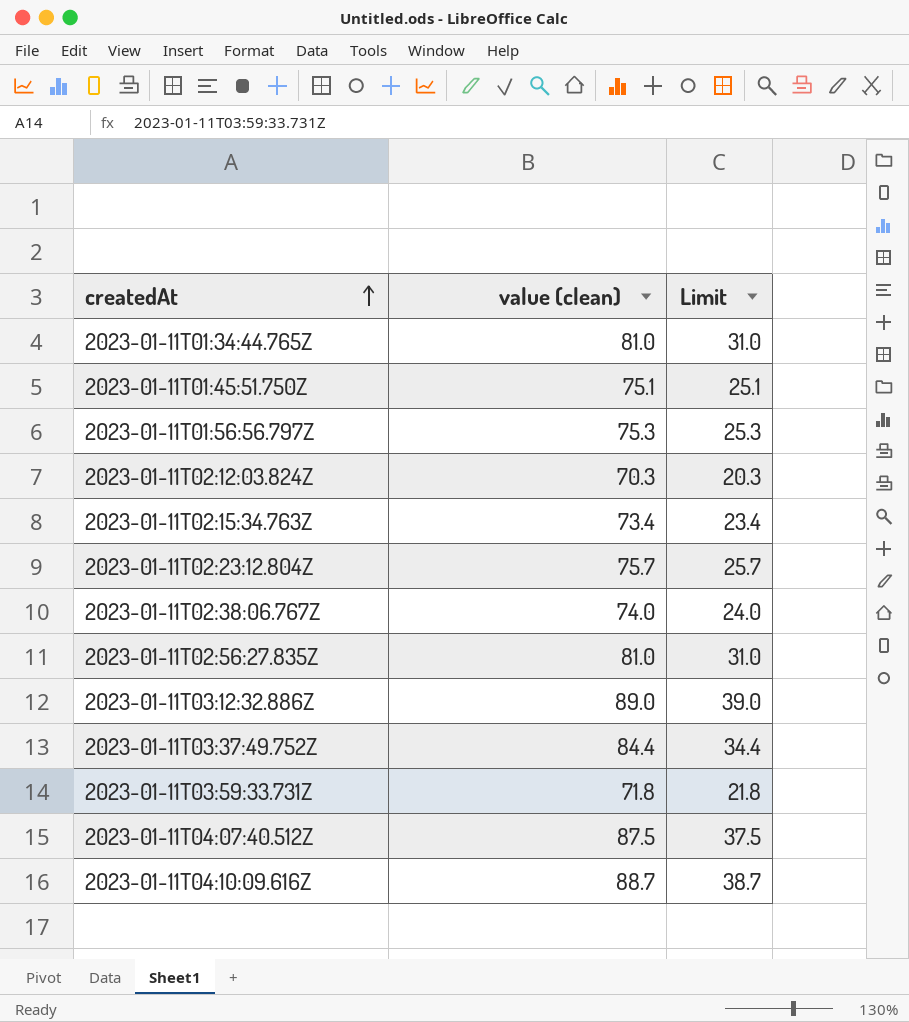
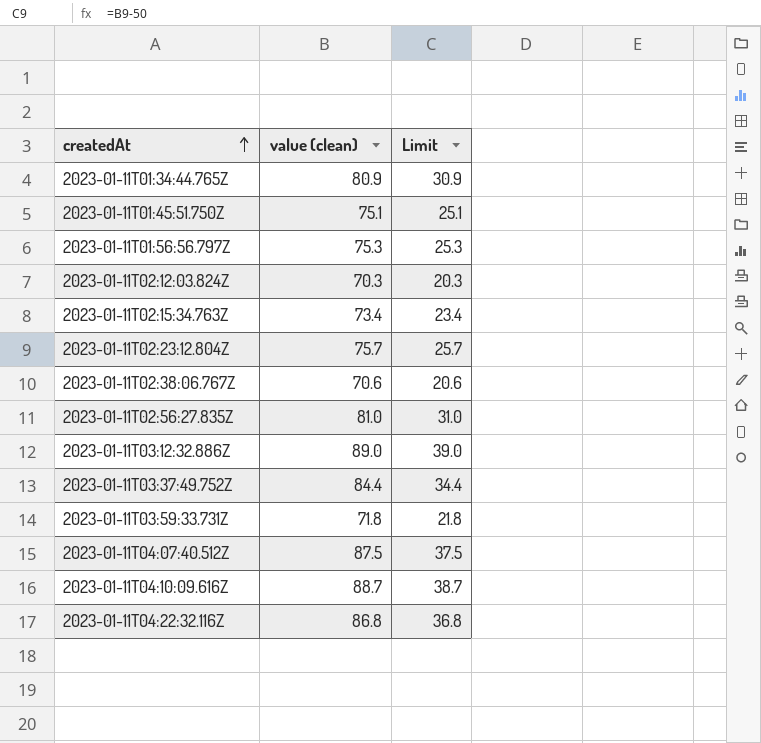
2023-01-11T01:34:44.765Z | value (clean): 81.0 -> 80.9
2023-01-11T01:34:44.765Z | Limit: 31.0 -> 30.9
2023-01-11T02:38:06.767Z | value (clean): 74.0 -> 70.6
2023-01-11T02:38:06.767Z | Limit: 24.0 -> 20.6
row 2023-01-11T04:22:32.116Z: none -> 86.8 | 36.8

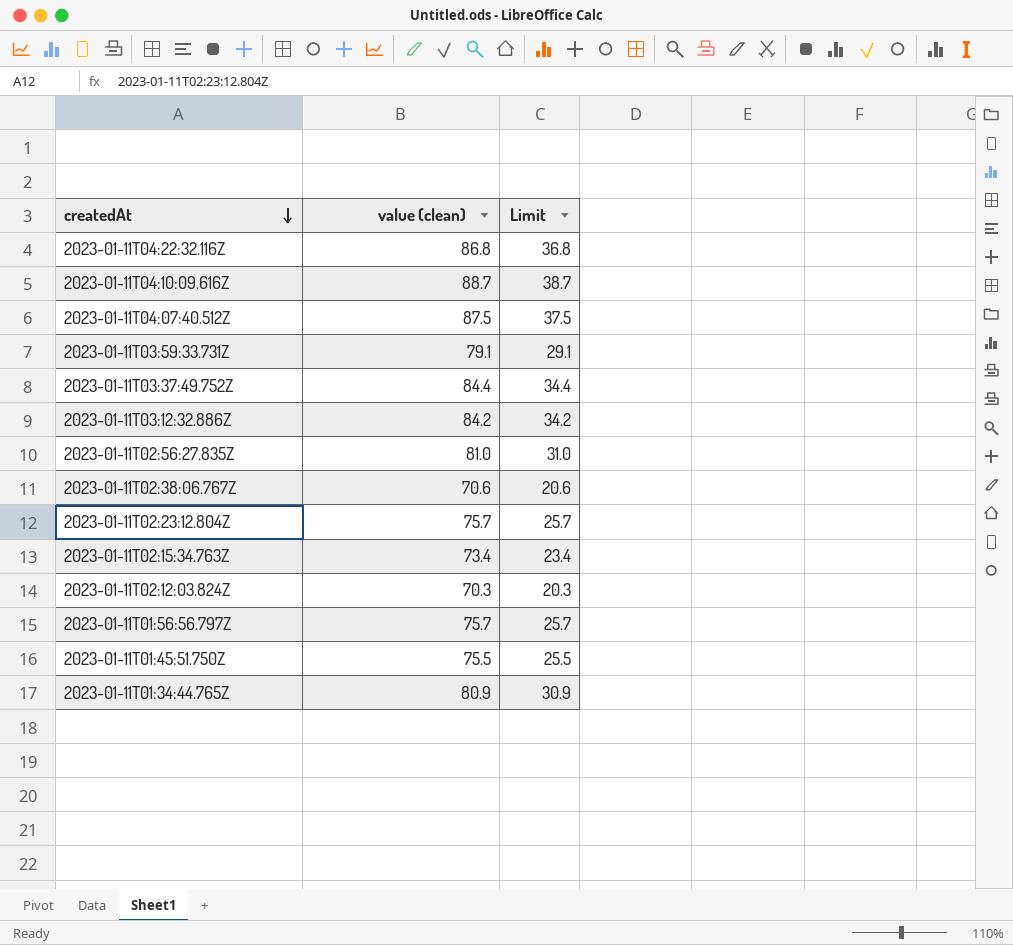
row order: createdAt ascending -> createdAt descending
2023-01-11T03:59:33.731Z | value (clean): 71.8 -> 79.1
2023-01-11T03:59:33.731Z | Limit: 21.8 -> 29.1
2023-01-11T03:12:32.886Z | value (clean): 89.0 -> 84.2
2023-01-11T03:12:32.886Z | Limit: 39.0 -> 34.2
2023-01-11T01:56:56.797Z | value (clean): 75.3 -> 75.7
2023-01-11T01:56:56.797Z | Limit: 25.3 -> 25.7
2023-01-11T01:45:51.750Z | value (clean): 75.1 -> 75.5
2023-01-11T01:45:51.750Z | Limit: 25.1 -> 25.5

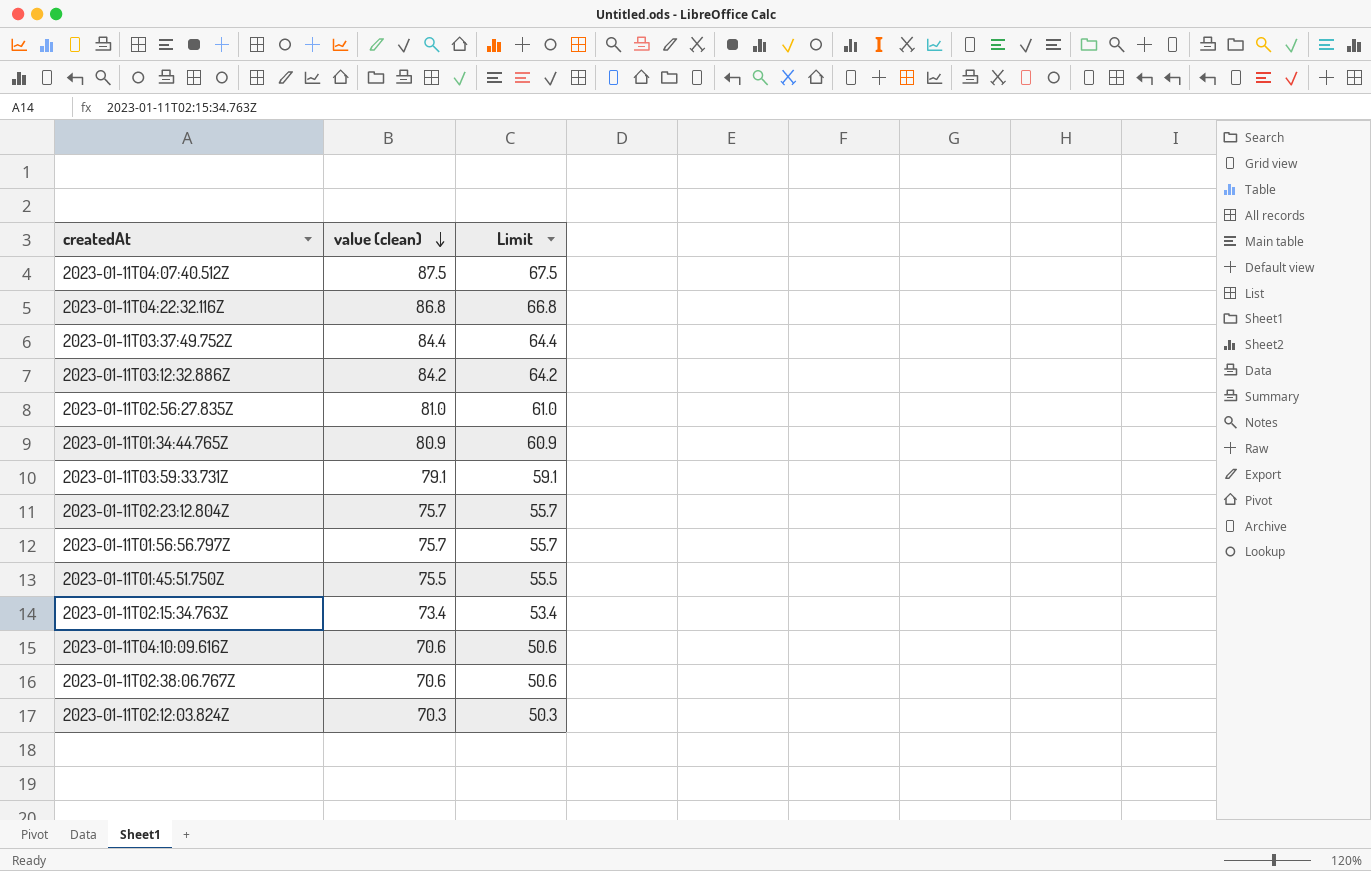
row order: createdAt descending -> value (clean) descending
column Limit | formula: [value (clean)] - 50 -> [value (clean)] - 20
2023-01-11T04:10:09.616Z | value (clean): 88.7 -> 70.6

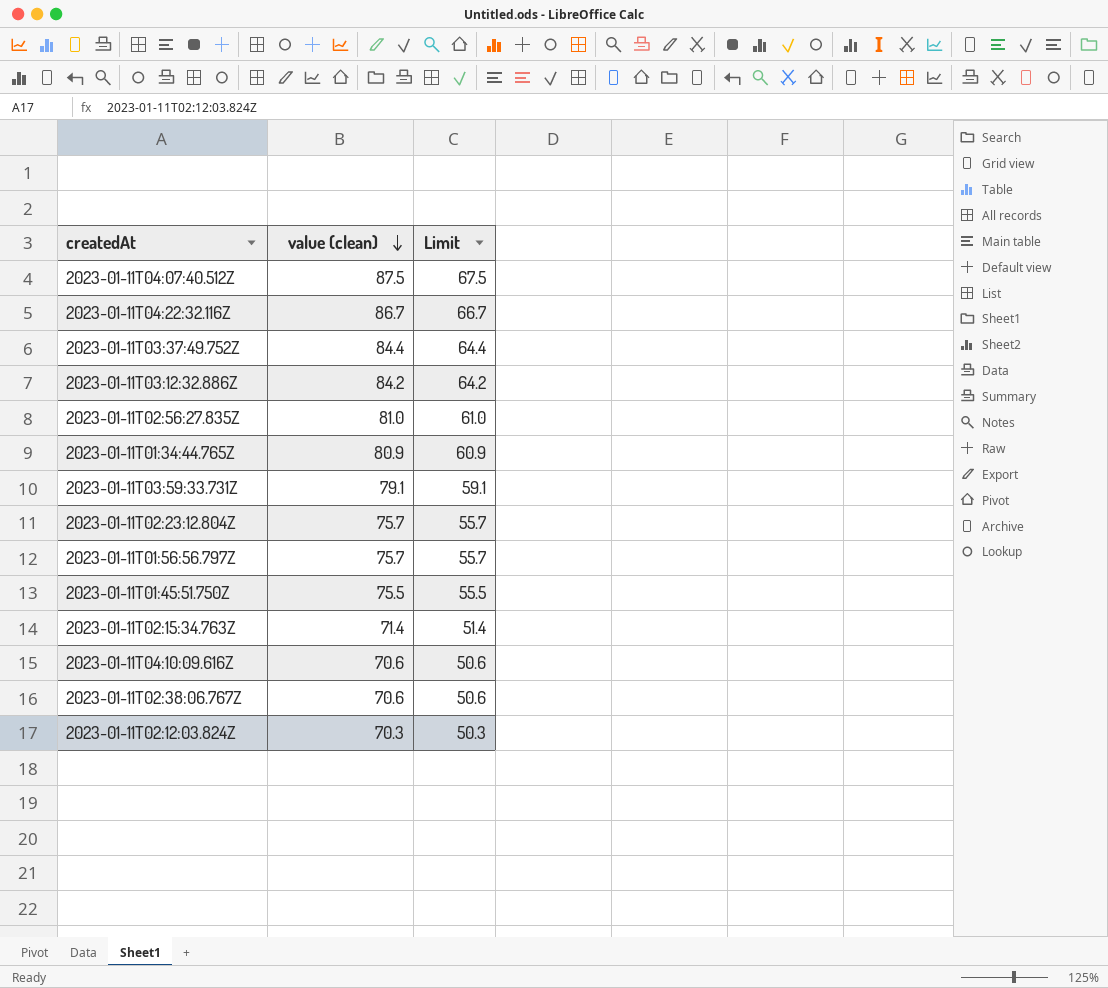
2023-01-11T04:22:32.116Z | value (clean): 86.8 -> 86.7
2023-01-11T04:22:32.116Z | Limit: 66.8 -> 66.7
2023-01-11T02:15:34.763Z | value (clean): 73.4 -> 71.4
2023-01-11T02:15:34.763Z | Limit: 53.4 -> 51.4

